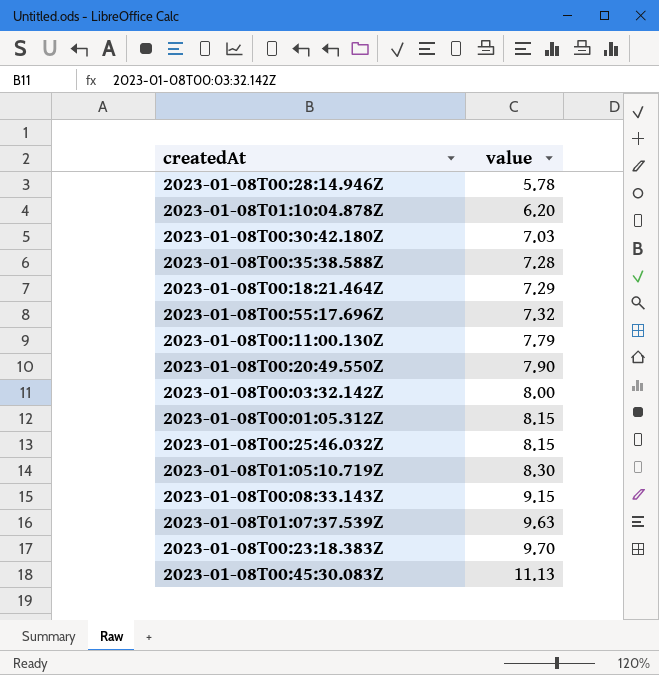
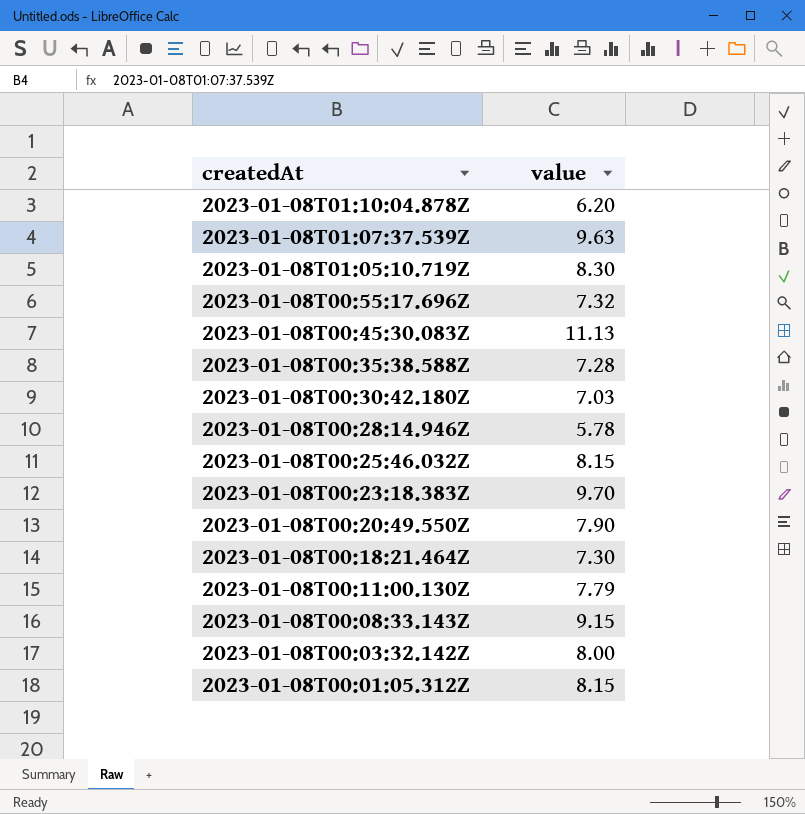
row order: value ascending -> createdAt descending
2023-01-08T00:18:21.464Z | value: 7.29 -> 7.30

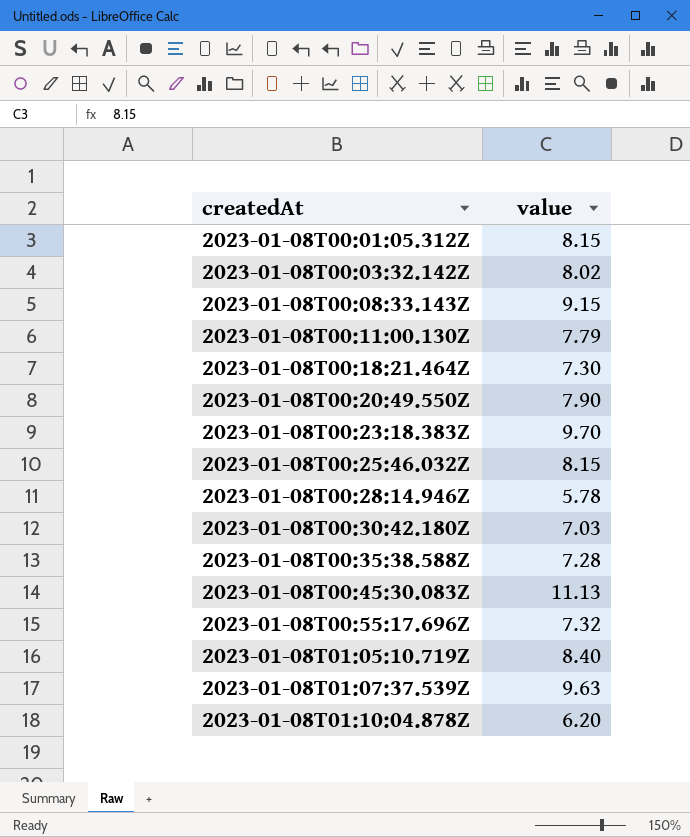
row order: createdAt descending -> createdAt ascending
2023-01-08T00:03:32.142Z | value: 8.00 -> 8.02
2023-01-08T01:05:10.719Z | value: 8.30 -> 8.40

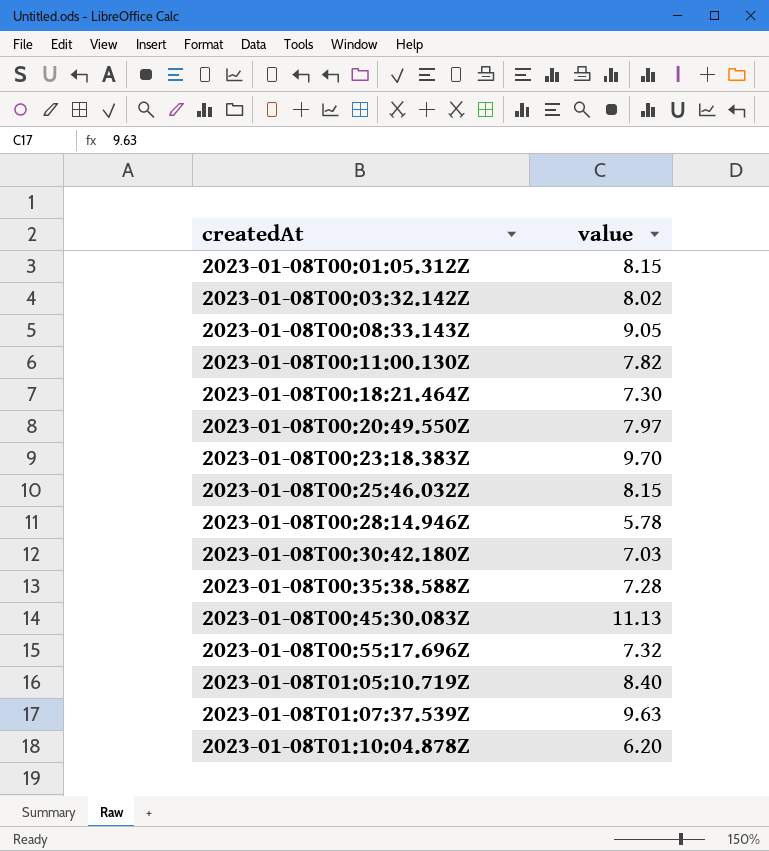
2023-01-08T00:08:33.143Z | value: 9.15 -> 9.05
2023-01-08T00:11:00.130Z | value: 7.79 -> 7.82
2023-01-08T00:20:49.550Z | value: 7.90 -> 7.97

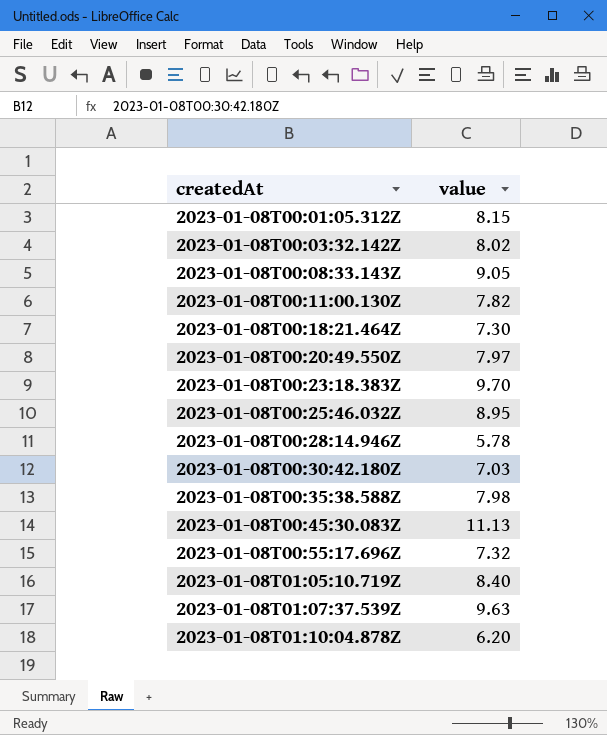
2023-01-08T00:25:46.032Z | value: 8.15 -> 8.95
2023-01-08T00:35:38.588Z | value: 7.28 -> 7.98

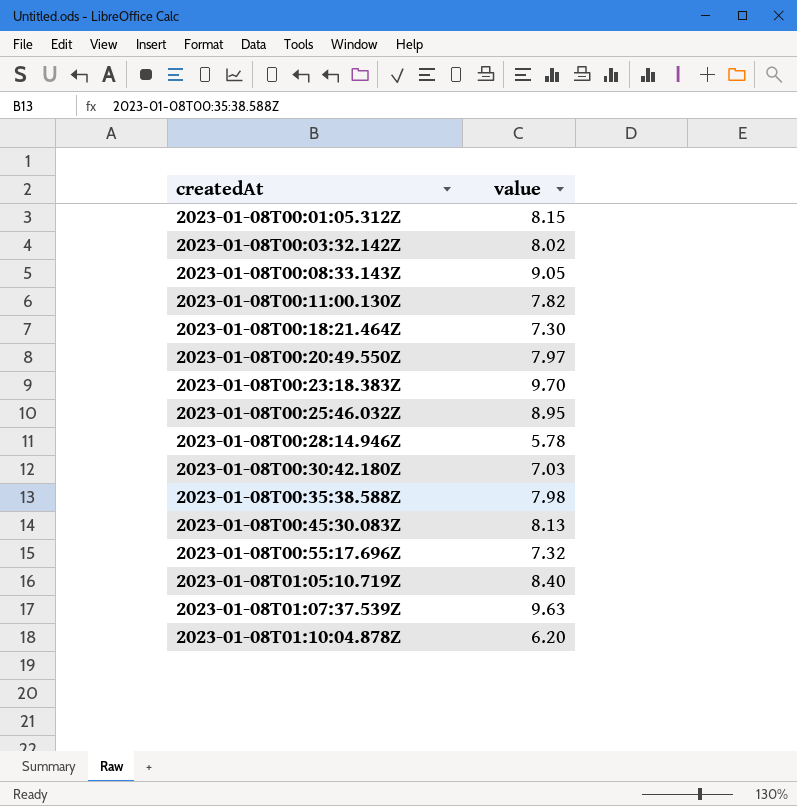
2023-01-08T00:45:30.083Z | value: 11.13 -> 8.13

